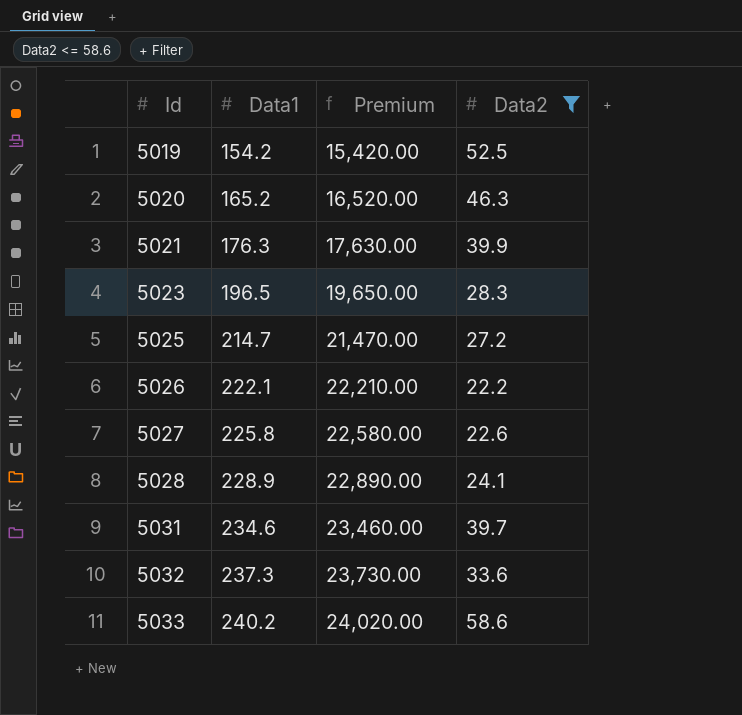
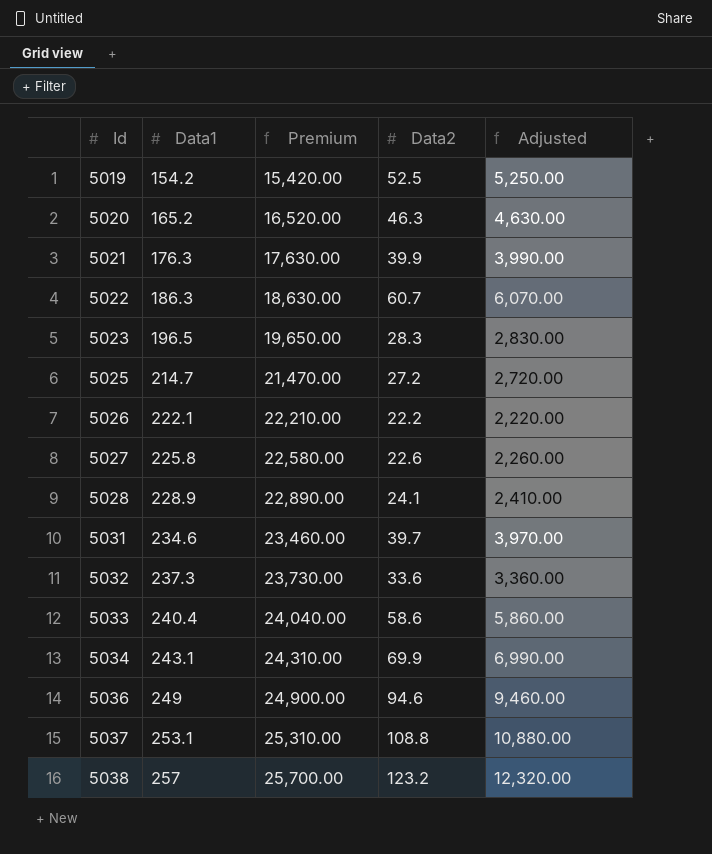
filter: Data2 <= 58.6 -> none
column Adjusted | formula: none -> [Data2] * 100
5033 | Data1: 240.2 -> 240.4
5033 | Premium: 24,020.00 -> 24,040.00

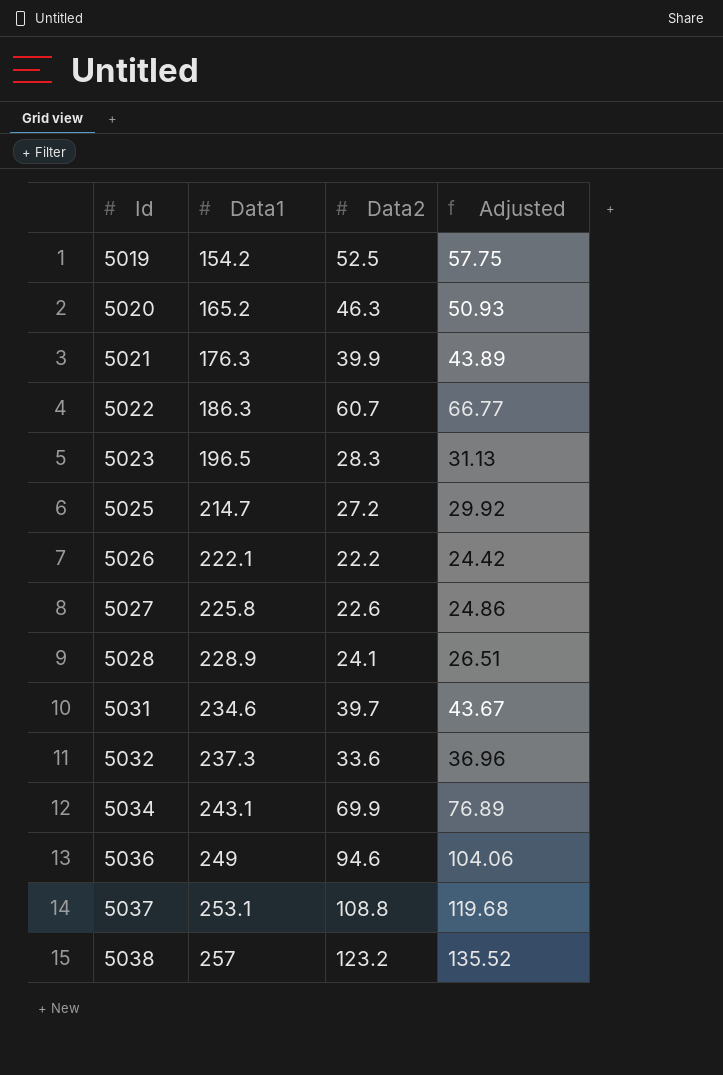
column Premium | formula: [Data1] * 100 -> none
column Adjusted | formula: [Data2] * 100 -> [Data2] * 1.1
row 5033: 240.4 | 24,040.00 | 58.6 | 5,860.00 -> none

